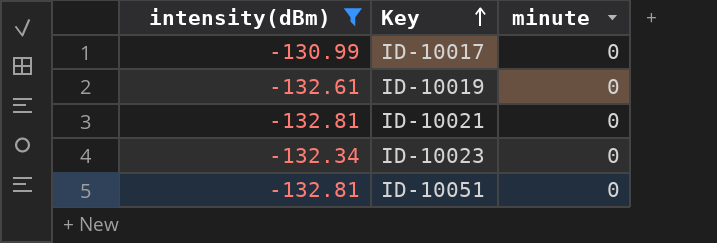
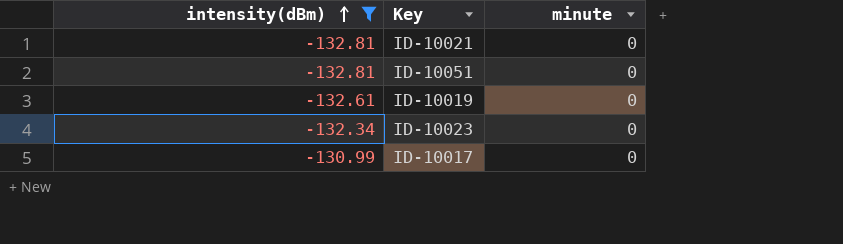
row order: Key ascending -> intensity(dBm) ascending

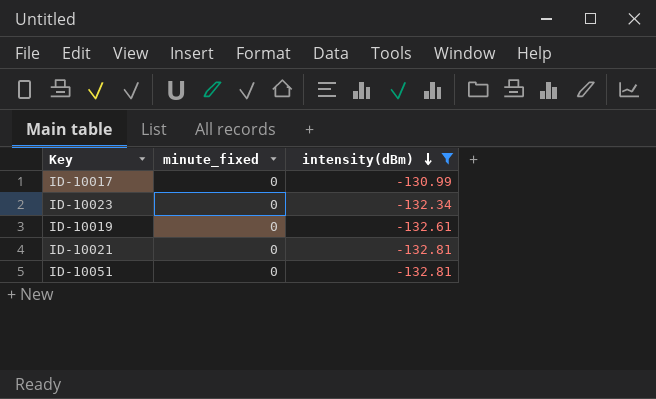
row order: intensity(dBm) ascending -> intensity(dBm) descending
column name: minute -> minute_fixed
column intensity(dBm) | position: 1 -> 3

